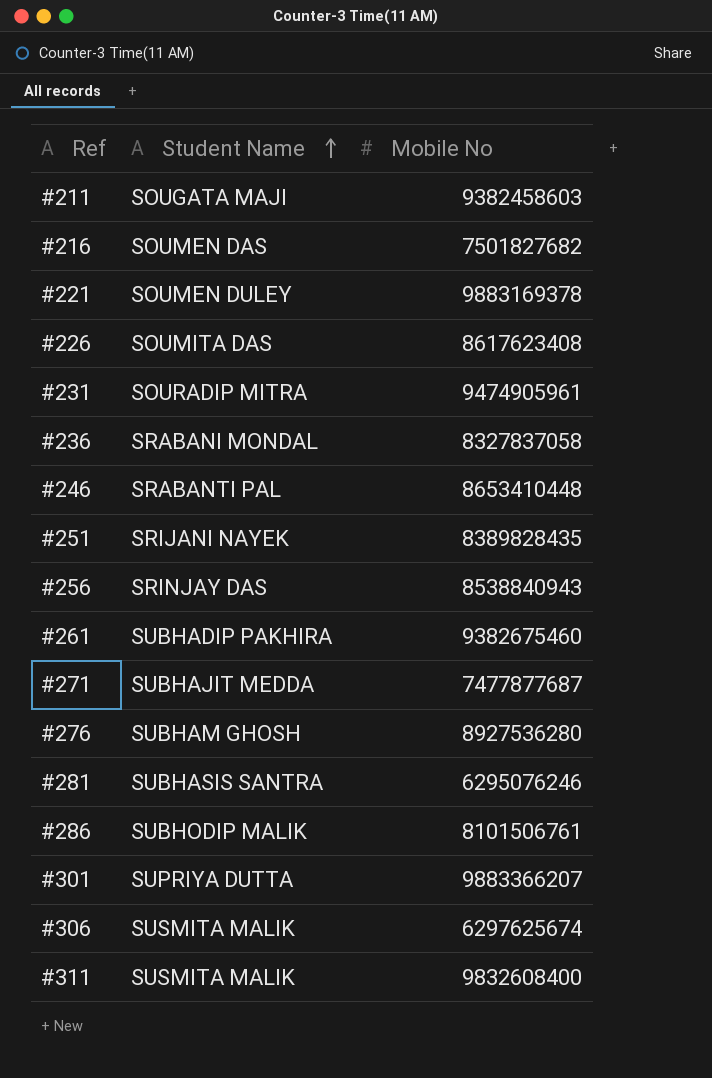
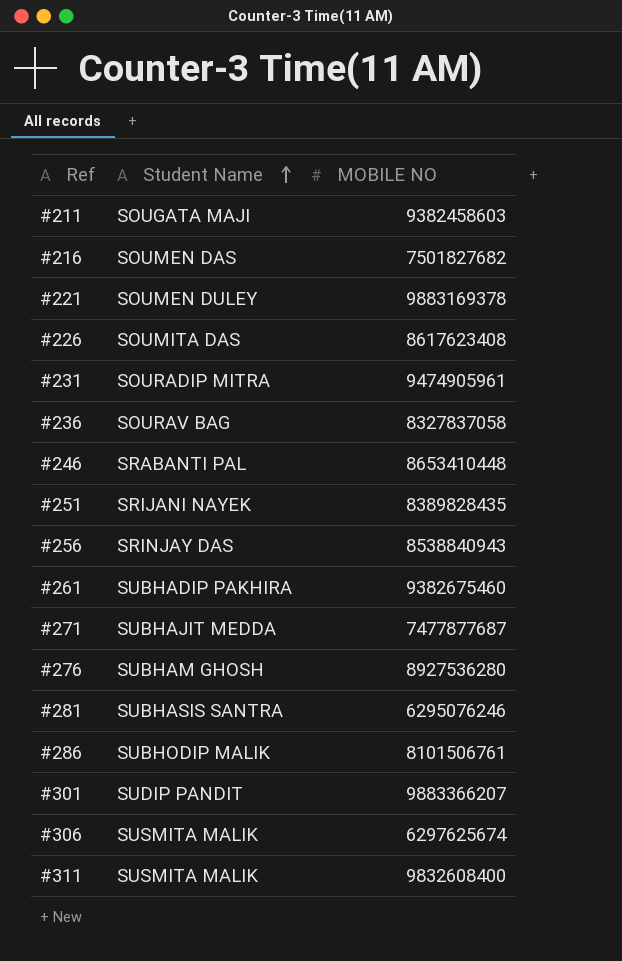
column name: Mobile No -> MOBILE NO
#236 | Student Name: SRABANI MONDAL -> SOURAV BAG
#301 | Student Name: SUPRIYA DUTTA -> SUDIP PANDIT

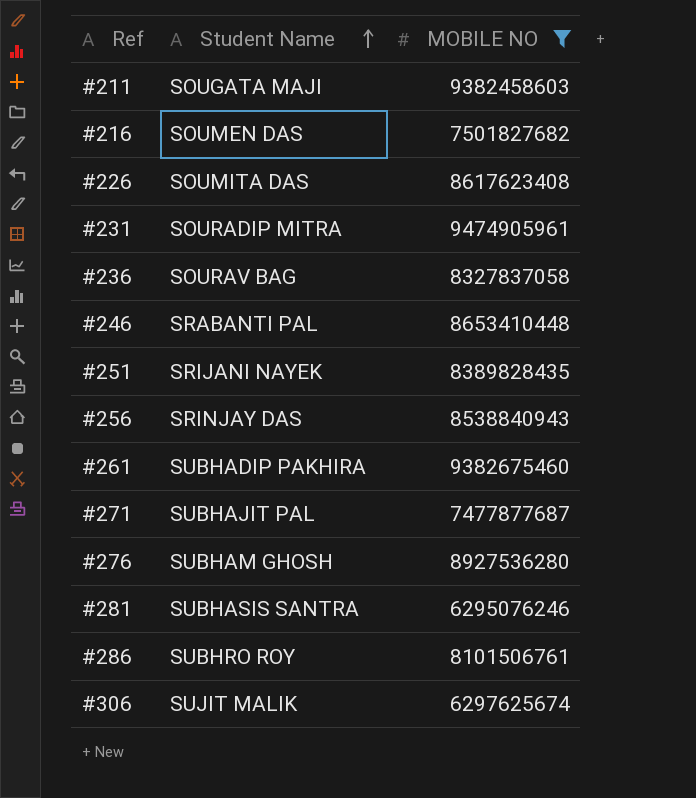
filter: none -> MOBILE NO <= 9474905961
#271 | Student Name: SUBHAJIT MEDDA -> SUBHAJIT PAL
#286 | Student Name: SUBHODIP MALIK -> SUBHRO ROY
#306 | Student Name: SUSMITA MALIK -> SUJIT MALIK

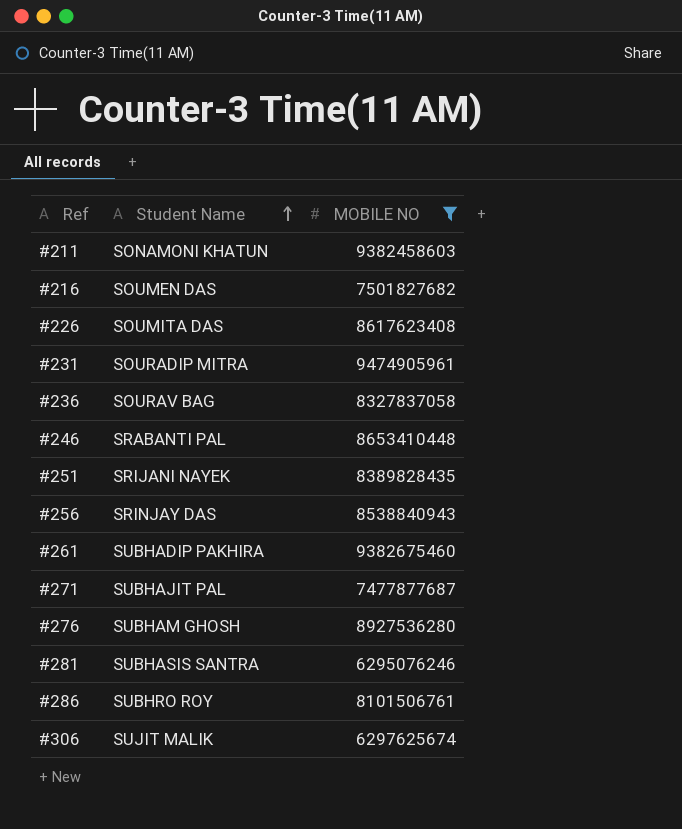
#211 | Student Name: SOUGATA MAJI -> SONAMONI KHATUN

